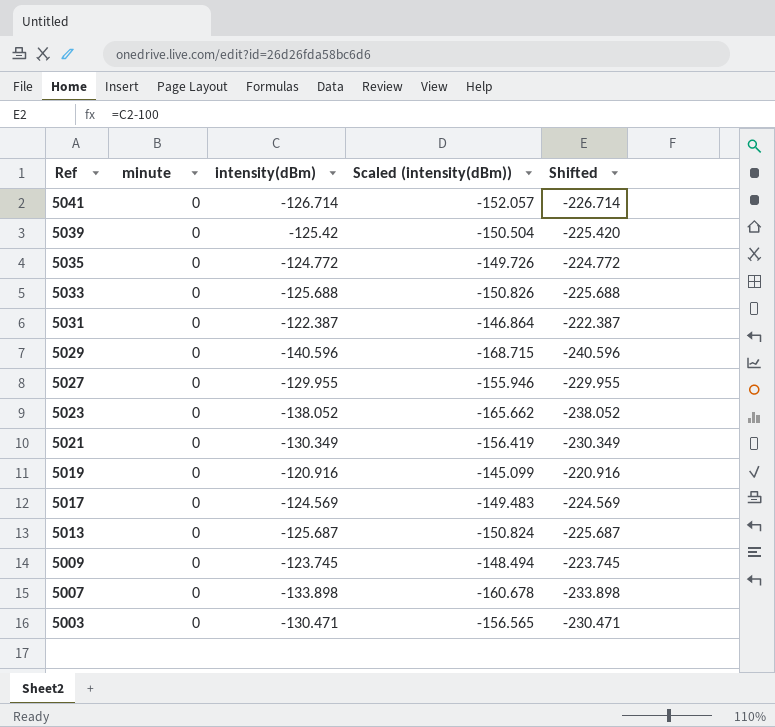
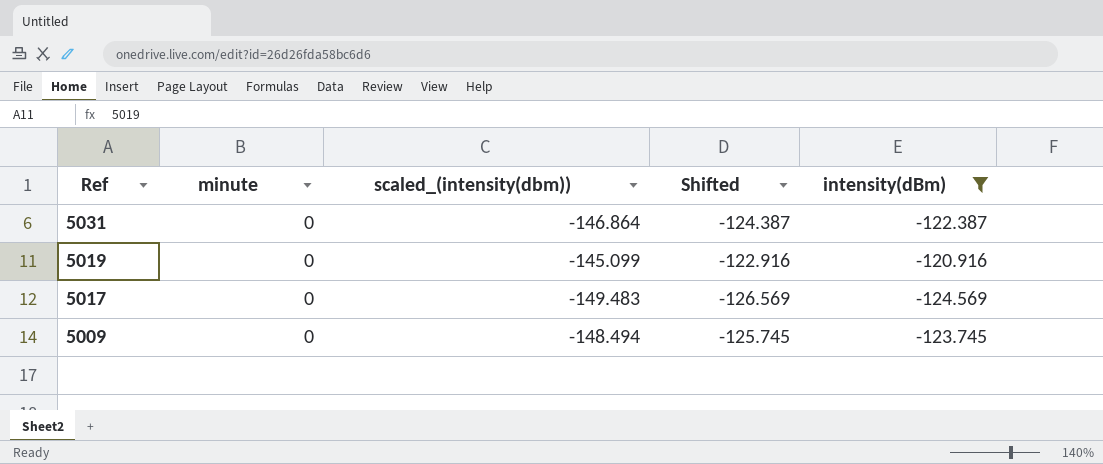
filter: none -> intensity(dBm) >= -124.569
column name: Scaled (intensity(dBm)) -> scaled_(intensity(dbm))
column Shifted | formula: [intensity(dBm)] - 100 -> [intensity(dBm)] - 2
column intensity(dBm) | position: 3 -> 5

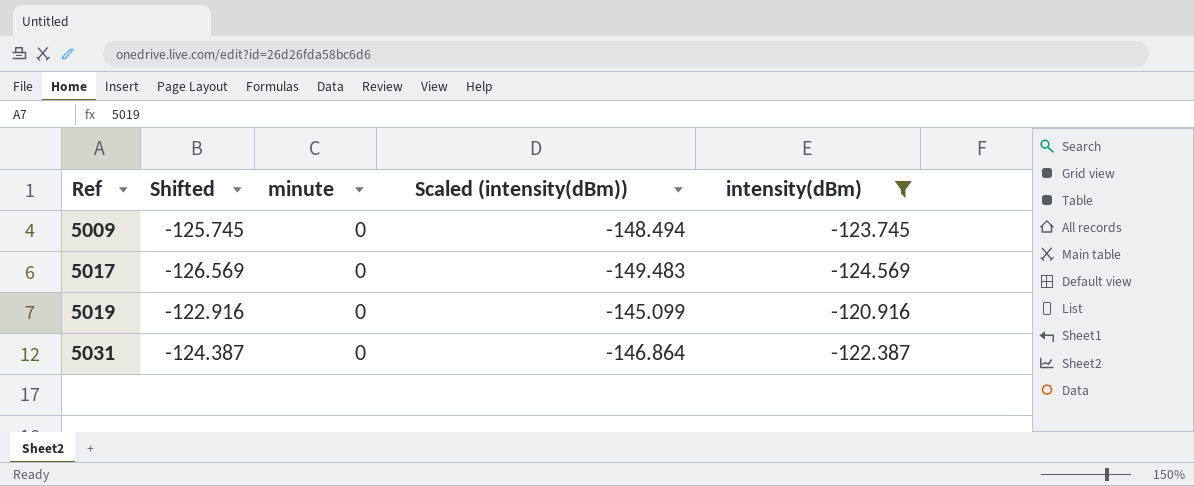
row order: Ref descending -> Ref ascending
column Shifted | position: 4 -> 2
column name: scaled_(intensity(dbm)) -> Scaled (intensity(dBm))

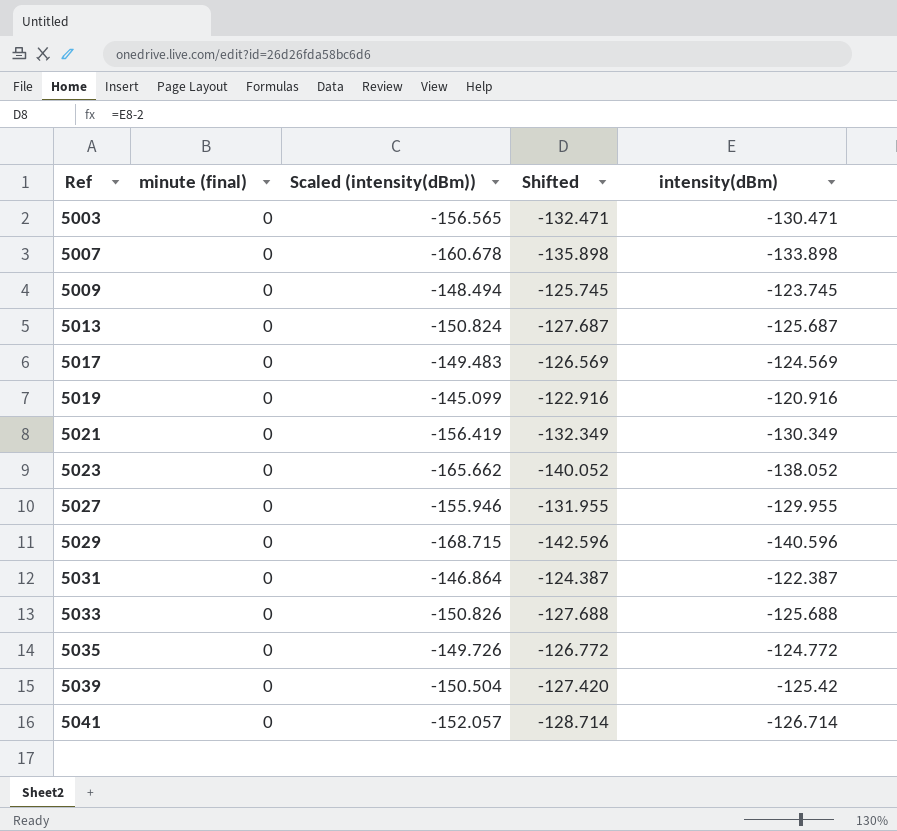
filter: intensity(dBm) >= -124.569 -> none
column name: minute -> minute (final)
column Shifted | position: 2 -> 4

